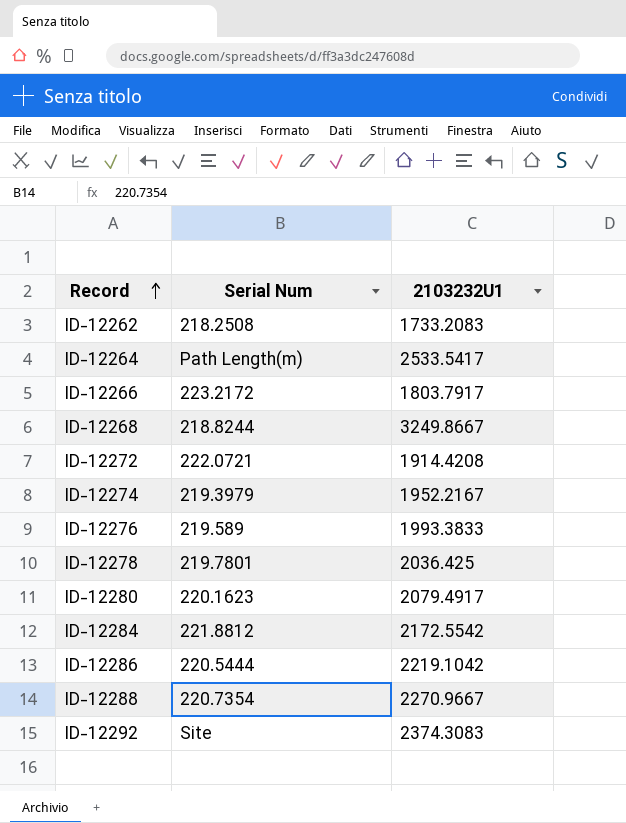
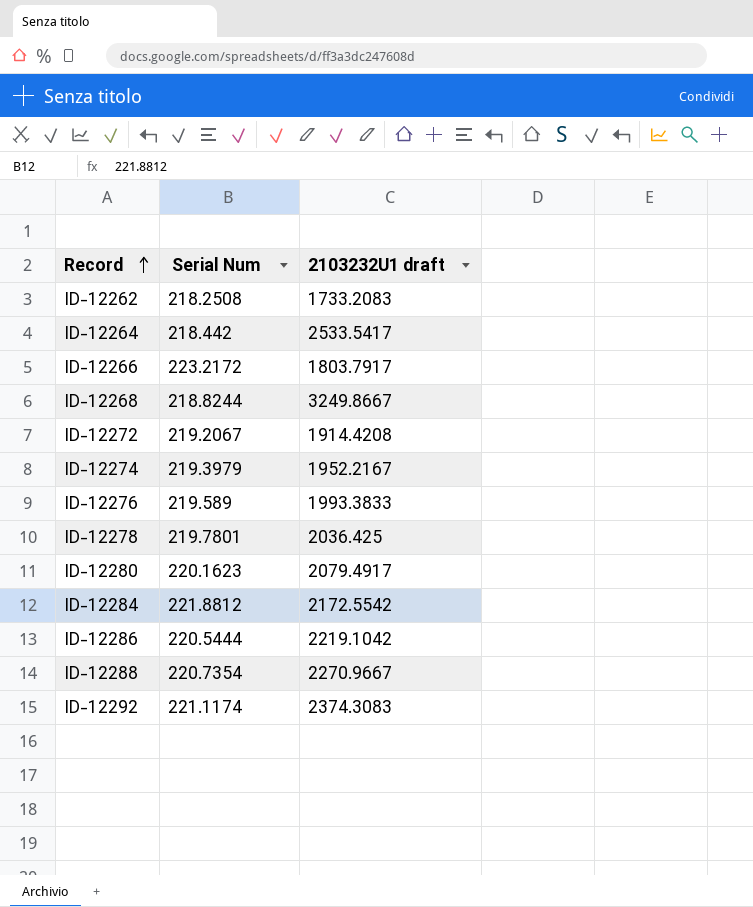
column name: 2103232U1 -> 2103232U1 draft
ID-12264 | Serial Num: Path Length(m) -> 218.442
ID-12272 | Serial Num: 222.0721 -> 219.2067
ID-12292 | Serial Num: Site -> 221.1174

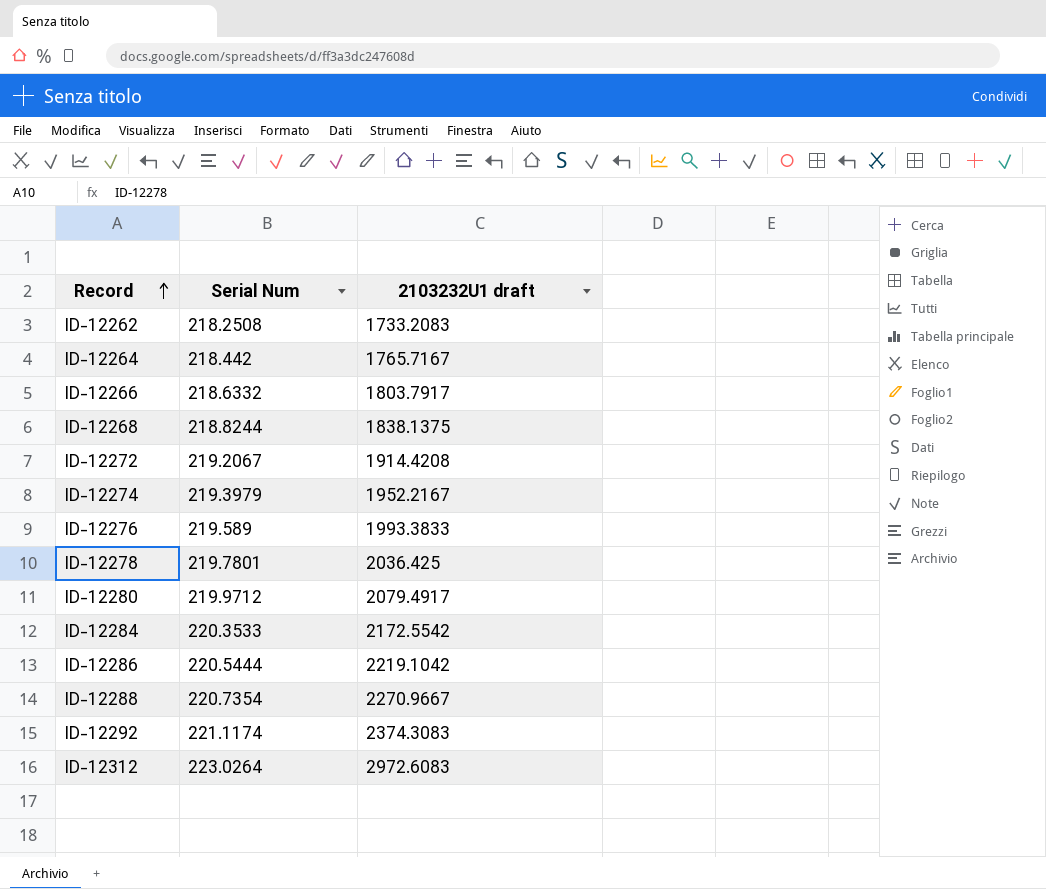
ID-12264 | 2103232U1 draft: 2533.5417 -> 1765.7167
ID-12266 | Serial Num: 223.2172 -> 218.6332
ID-12268 | 2103232U1 draft: 3249.8667 -> 1838.1375
ID-12280 | Serial Num: 220.1623 -> 219.9712
ID-12284 | Serial Num: 221.8812 -> 220.3533
row ID-12312: none -> 223.0264 | 2972.6083

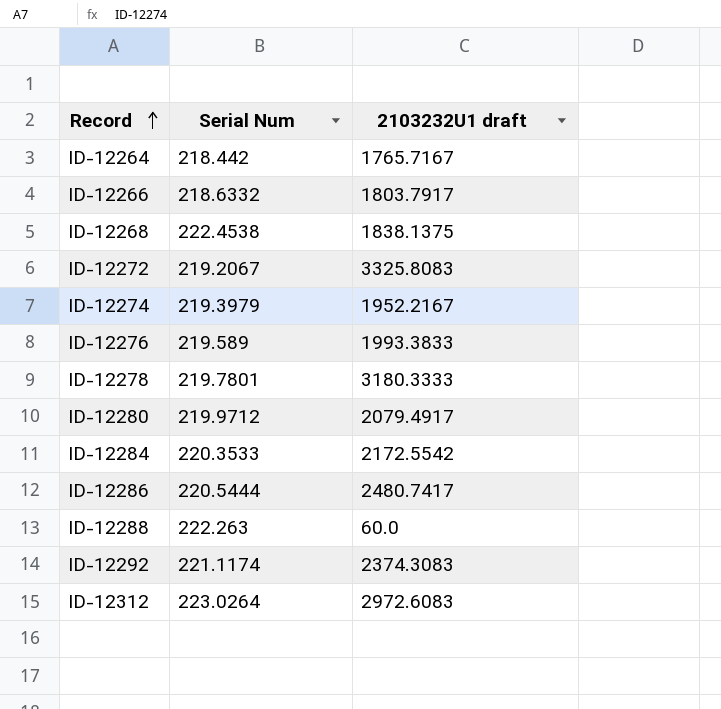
row ID-12262: 218.2508 | 1733.2083 -> none
ID-12268 | Serial Num: 218.8244 -> 222.4538
ID-12272 | 2103232U1 draft: 1914.4208 -> 3325.8083
ID-12278 | 2103232U1 draft: 2036.425 -> 3180.3333
ID-12286 | 2103232U1 draft: 2219.1042 -> 2480.7417
ID-12288 | Serial Num: 220.7354 -> 222.263
ID-12288 | 2103232U1 draft: 2270.9667 -> 60.0

